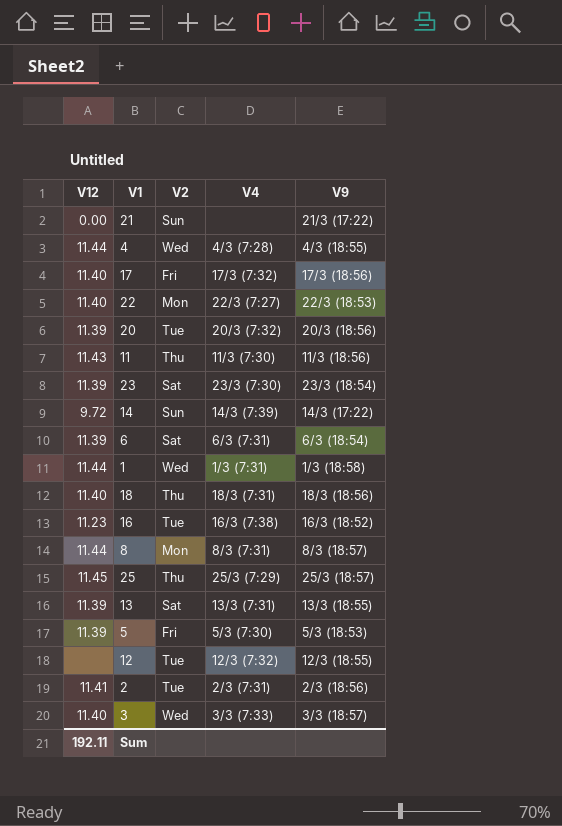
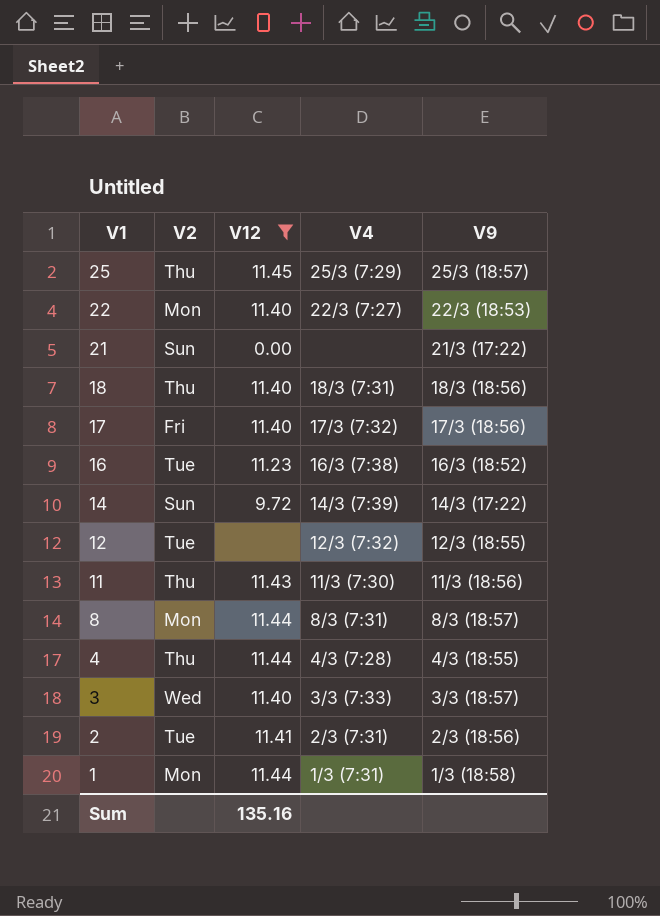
filter: none -> V12 != 11.39
row order: none -> V1 descending
column V12 | position: 1 -> 3
4 | V2: Wed -> Thu
1 | V2: Wed -> Mon
Sum | V12: 192.11 -> 135.16

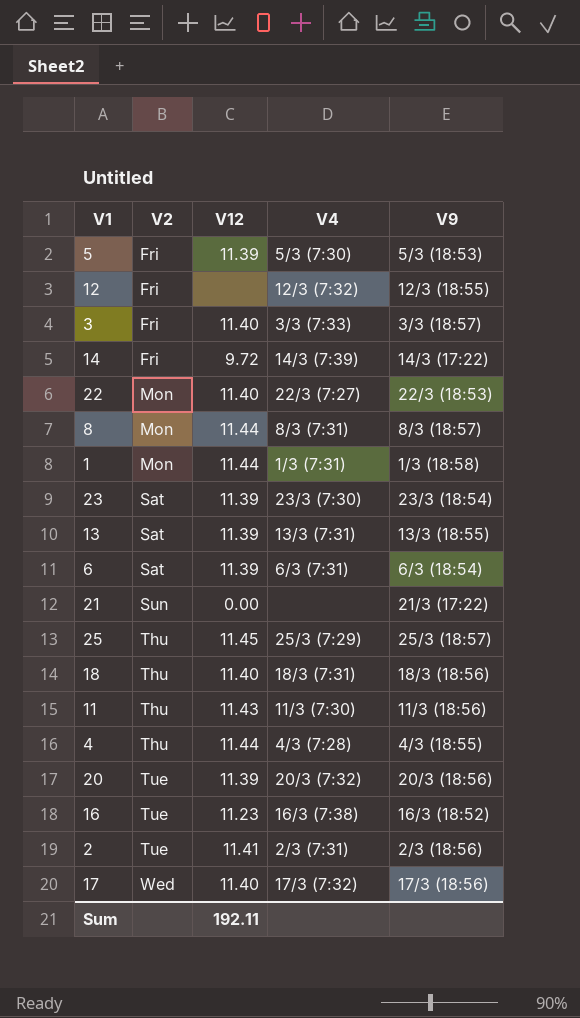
filter: V12 != 11.39 -> none
row order: V1 descending -> V2 ascending
12 | V2: Tue -> Fri
3 | V2: Wed -> Fri
14 | V2: Sun -> Fri
17 | V2: Fri -> Wed
Sum | V12: 135.16 -> 192.11

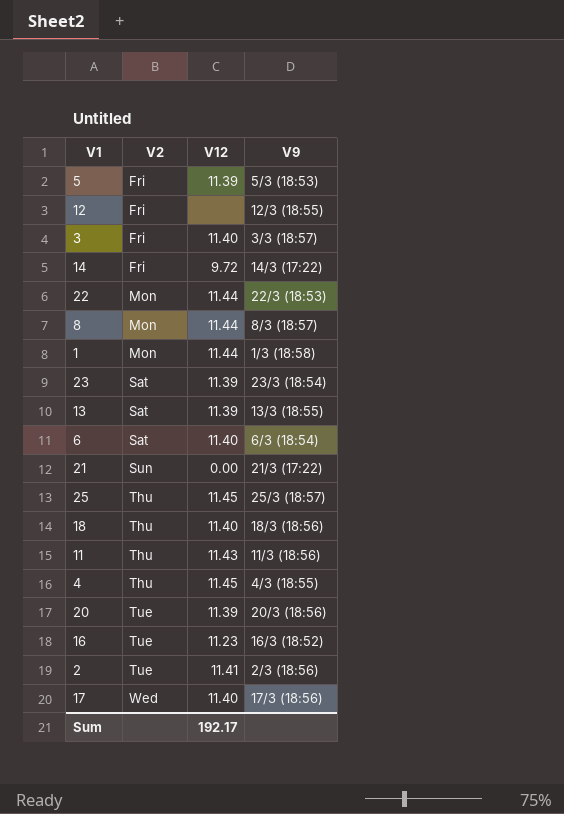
column V4 | position: 4 -> none
22 | V12: 11.40 -> 11.44
6 | V12: 11.39 -> 11.40
4 | V12: 11.44 -> 11.45
Sum | V12: 192.11 -> 192.17

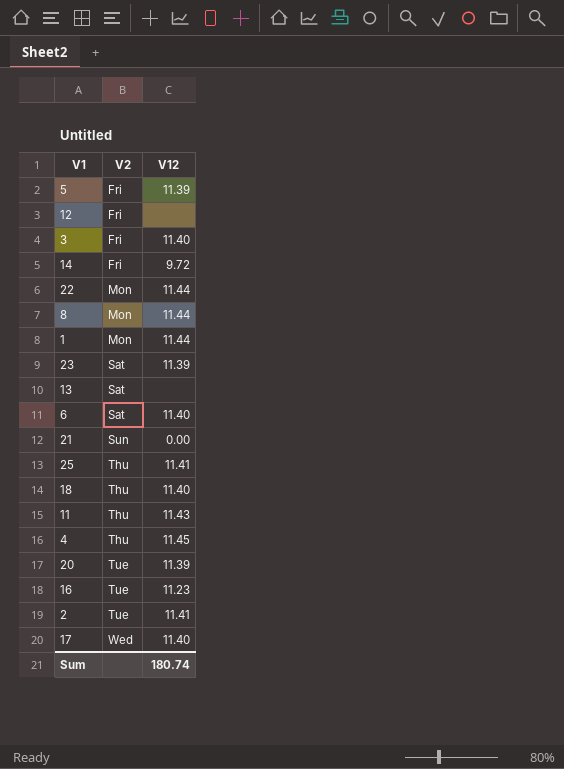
column V9 | position: 4 -> none
13 | V12: 11.39 -> none
25 | V12: 11.45 -> 11.41
Sum | V12: 192.17 -> 180.74

